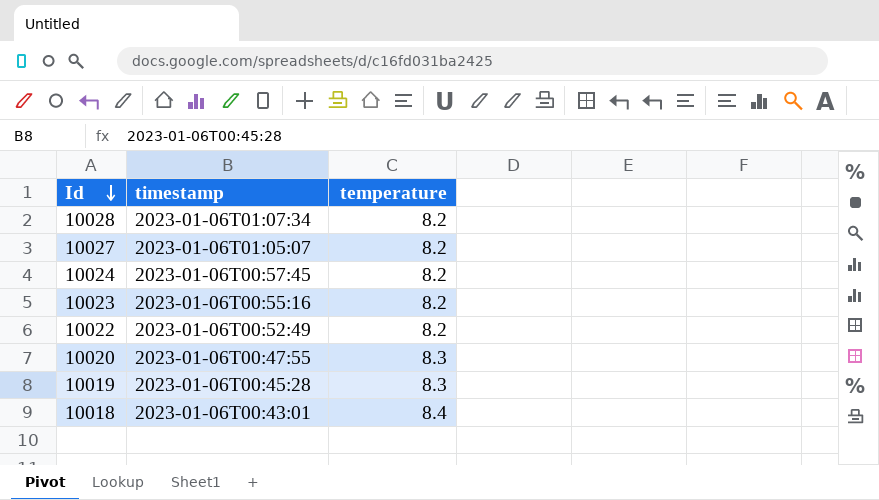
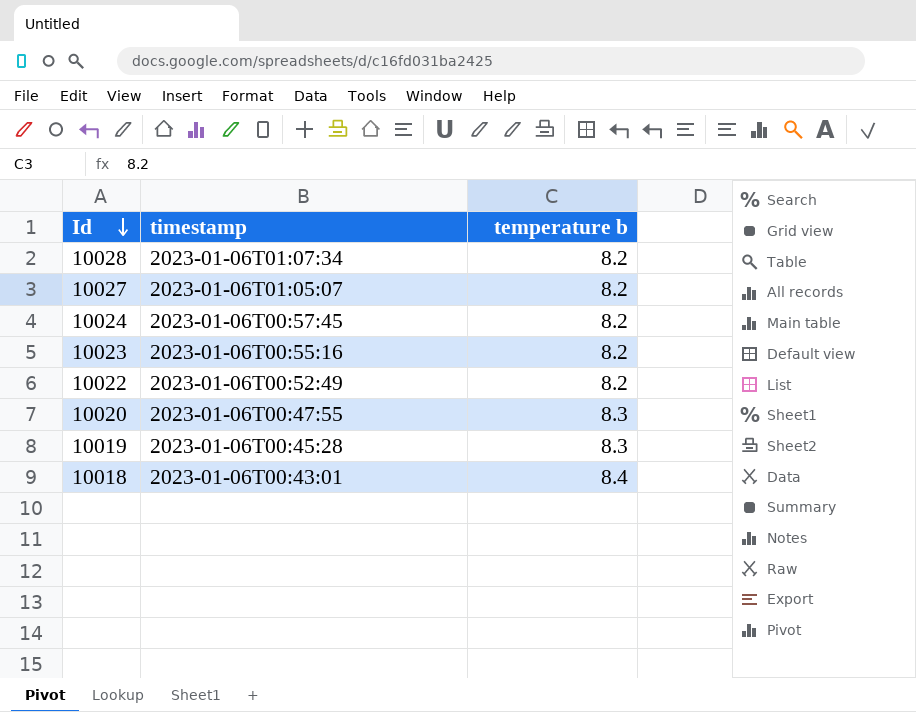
column name: temperature -> temperature b

